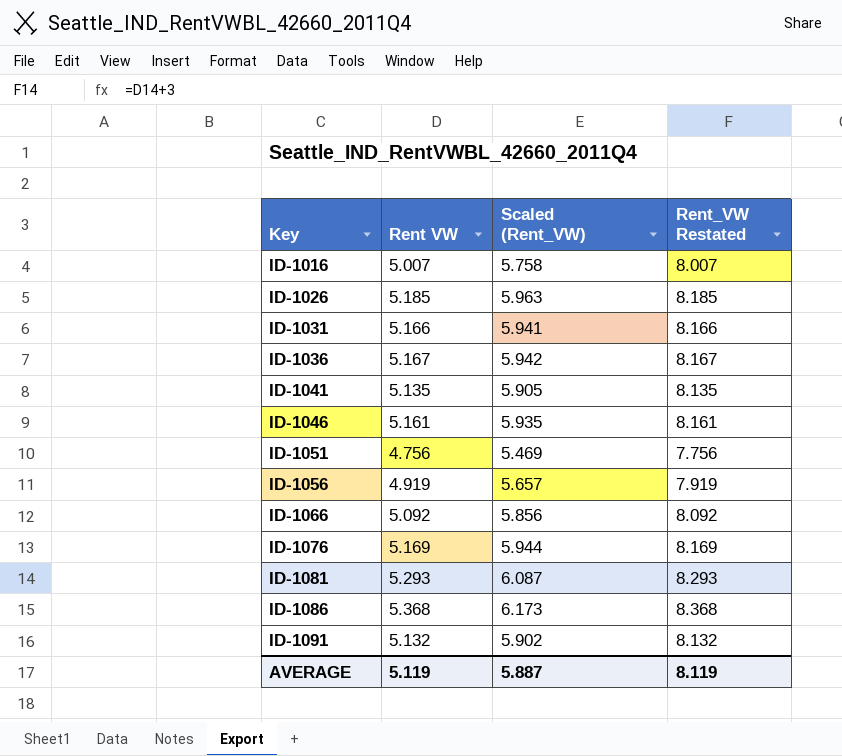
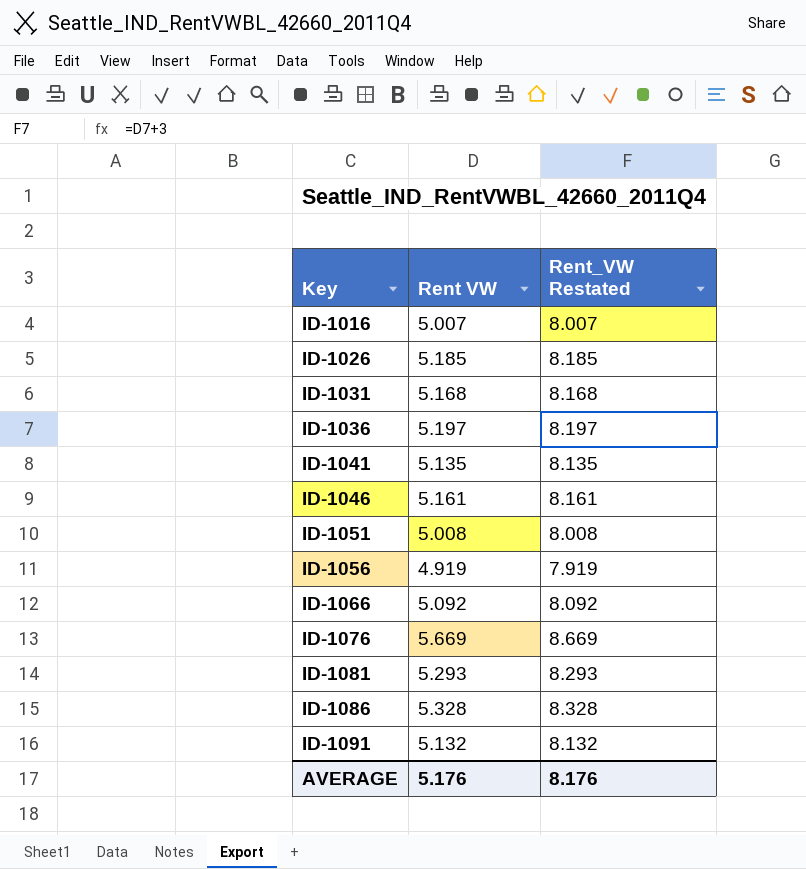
column Scaled (Rent_VW) | formula: [Rent VW] * 1.15 -> none
ID-1031 | Rent VW: 5.166 -> 5.168
ID-1031 | Rent_VW Restated: 8.166 -> 8.168
ID-1036 | Rent VW: 5.167 -> 5.197
ID-1036 | Rent_VW Restated: 8.167 -> 8.197
ID-1051 | Rent VW: 4.756 -> 5.008
ID-1051 | Rent_VW Restated: 7.756 -> 8.008
ID-1076 | Rent VW: 5.169 -> 5.669
ID-1076 | Rent_VW Restated: 8.169 -> 8.669
ID-1086 | Rent VW: 5.368 -> 5.328
ID-1086 | Rent_VW Restated: 8.368 -> 8.328
AVERAGE | Rent VW: 5.119 -> 5.176
AVERAGE | Rent_VW Restated: 8.119 -> 8.176

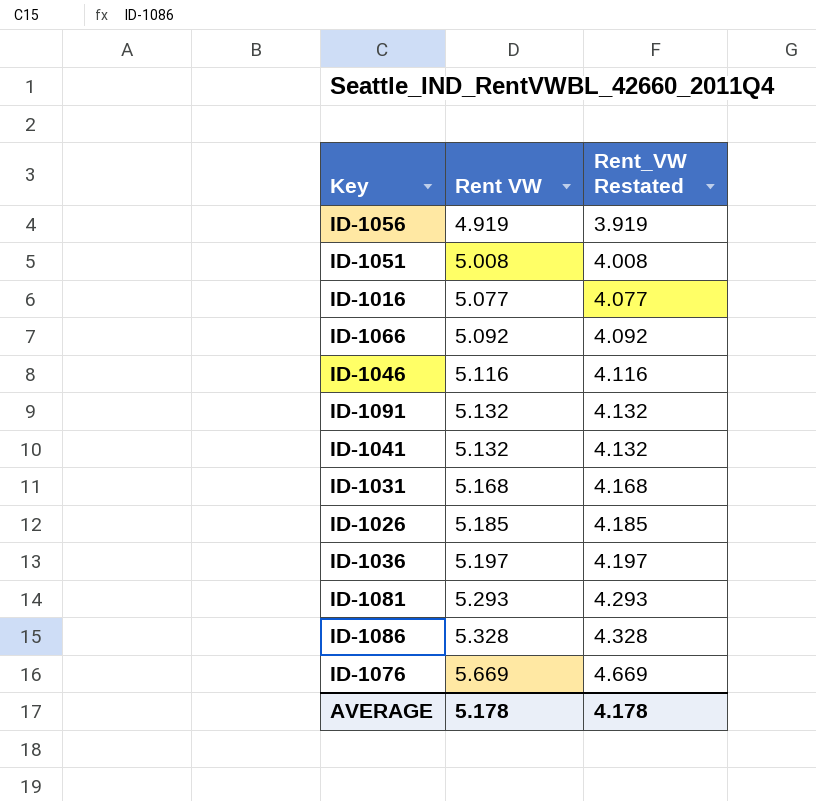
row order: Key ascending -> Rent VW ascending
column Rent_VW Restated | formula: [Rent VW] + 3 -> [Rent VW] - 1
ID-1016 | Rent VW: 5.007 -> 5.077
ID-1046 | Rent VW: 5.161 -> 5.116
ID-1041 | Rent VW: 5.135 -> 5.132
AVERAGE | Rent VW: 5.176 -> 5.178
AVERAGE | Rent_VW Restated: 8.176 -> 4.178

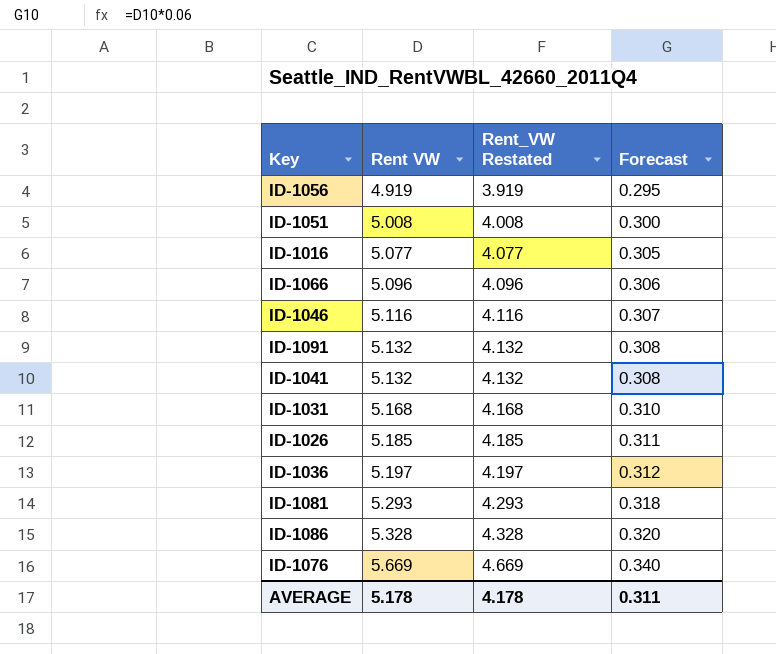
column Forecast | formula: none -> [Rent VW] * 0.06
ID-1066 | Rent VW: 5.092 -> 5.096
ID-1066 | Rent_VW Restated: 4.092 -> 4.096

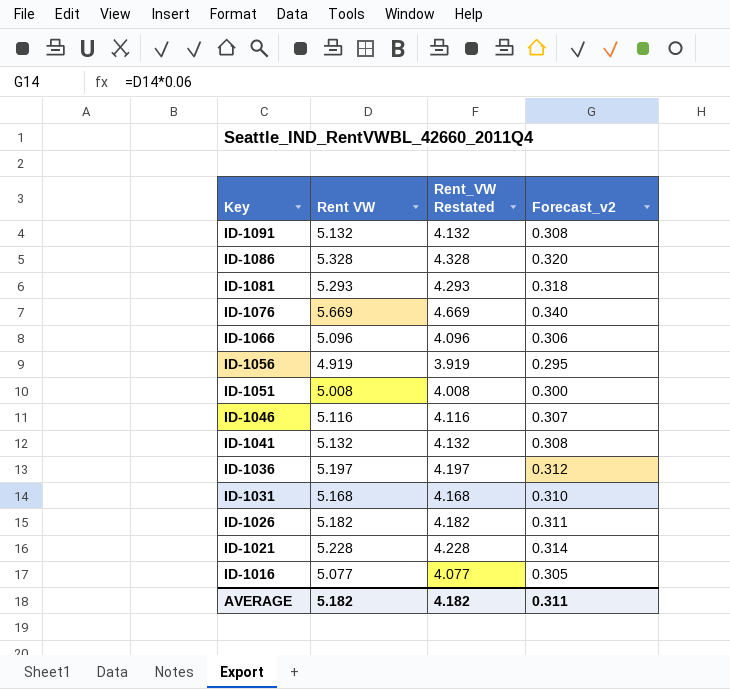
row order: Rent VW ascending -> Key descending
column name: Forecast -> Forecast_v2
ID-1026 | Rent VW: 5.185 -> 5.182
ID-1026 | Rent_VW Restated: 4.185 -> 4.182
row ID-1021: none -> 5.228 | 4.228 | 0.314
AVERAGE | Rent VW: 5.178 -> 5.182
AVERAGE | Rent_VW Restated: 4.178 -> 4.182

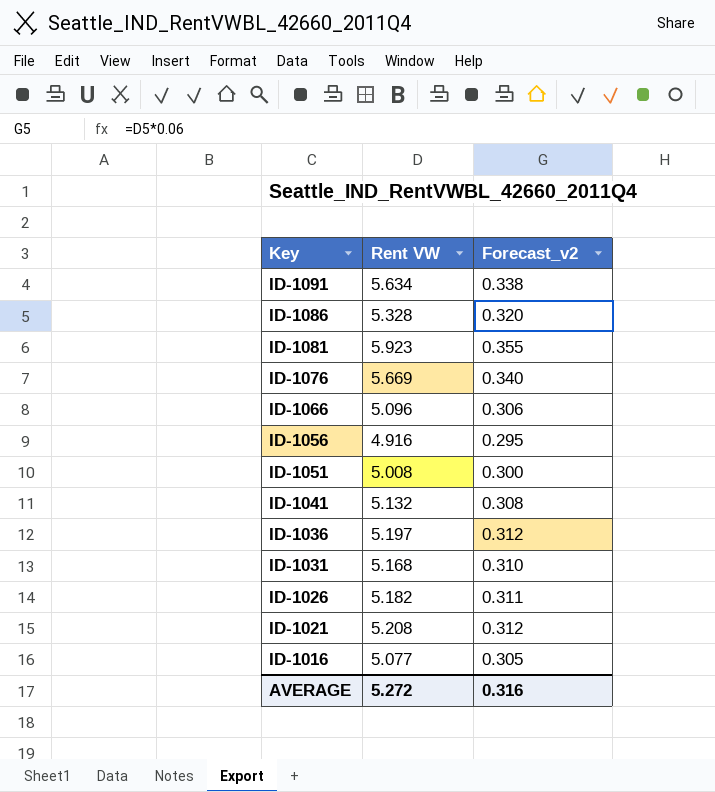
column Rent_VW Restated | formula: [Rent VW] - 1 -> none
row ID-1046: 5.116 | 4.116 | 0.307 -> none
ID-1091 | Rent VW: 5.132 -> 5.634
ID-1091 | Forecast_v2: 0.308 -> 0.338
ID-1081 | Rent VW: 5.293 -> 5.923
ID-1081 | Forecast_v2: 0.318 -> 0.355
ID-1056 | Rent VW: 4.919 -> 4.916
ID-1021 | Rent VW: 5.228 -> 5.208
ID-1021 | Forecast_v2: 0.314 -> 0.312
AVERAGE | Rent VW: 5.182 -> 5.272
AVERAGE | Forecast_v2: 0.311 -> 0.316

